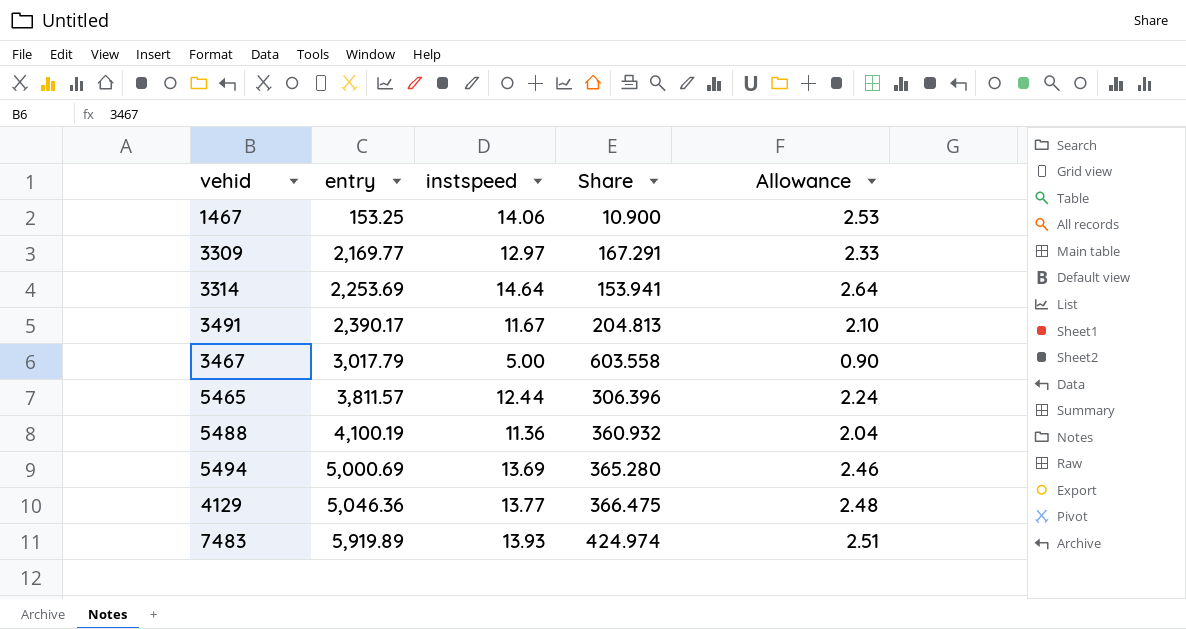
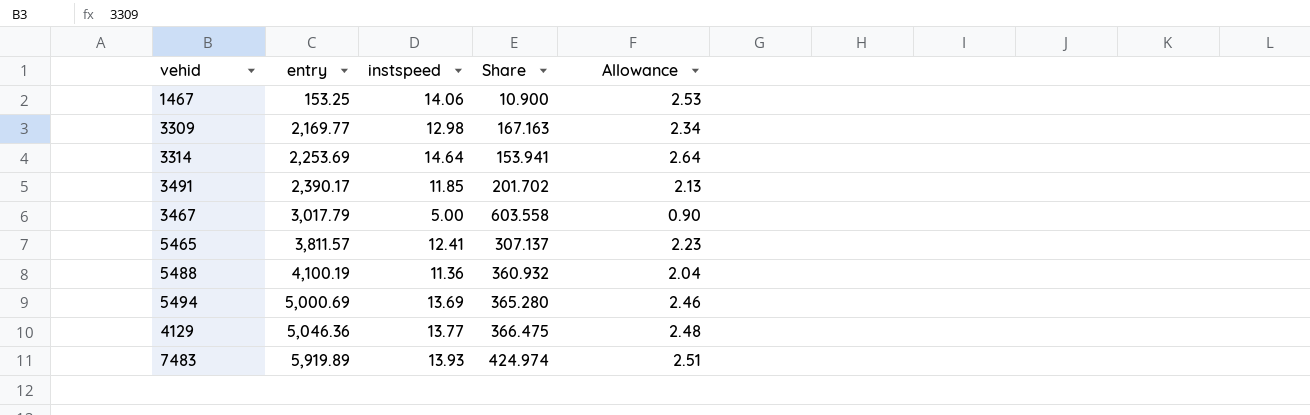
3309 | instspeed: 12.97 -> 12.98
3309 | Share: 167.291 -> 167.163
3309 | Allowance: 2.33 -> 2.34
3491 | instspeed: 11.67 -> 11.85
3491 | Share: 204.813 -> 201.702
3491 | Allowance: 2.10 -> 2.13
5465 | instspeed: 12.44 -> 12.41
5465 | Share: 306.396 -> 307.137
5465 | Allowance: 2.24 -> 2.23

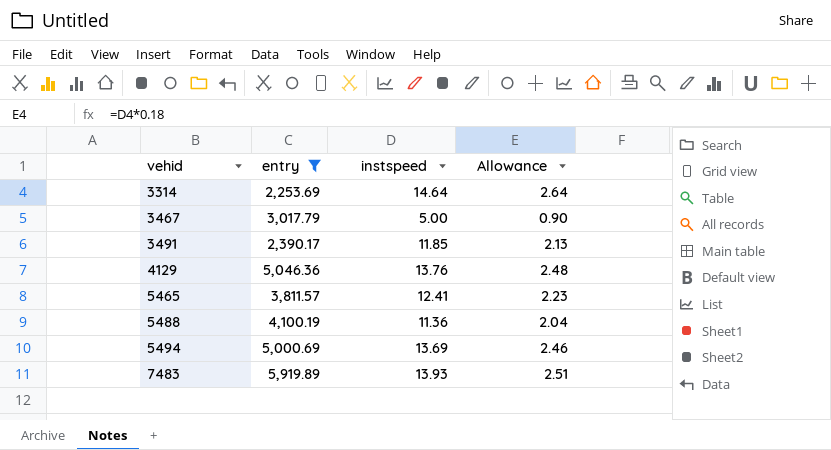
filter: none -> entry >= 2,253.69
row order: entry ascending -> vehid ascending
column Share | formula: [entry] / [instspeed] -> none
4129 | instspeed: 13.77 -> 13.76

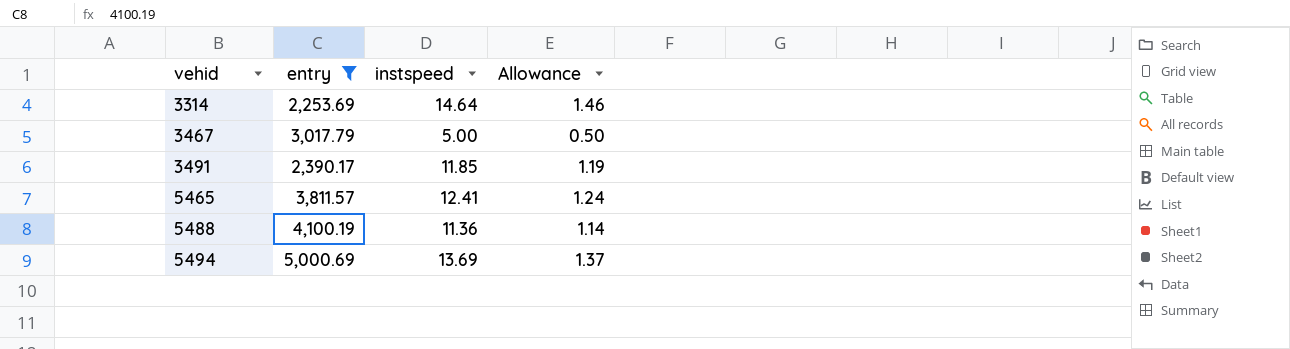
column Allowance | formula: [instspeed] * 0.18 -> [instspeed] * 0.1
row 4129: 5,046.36 | 13.76 | 2.48 -> none
row 7483: 5,919.89 | 13.93 | 2.51 -> none

